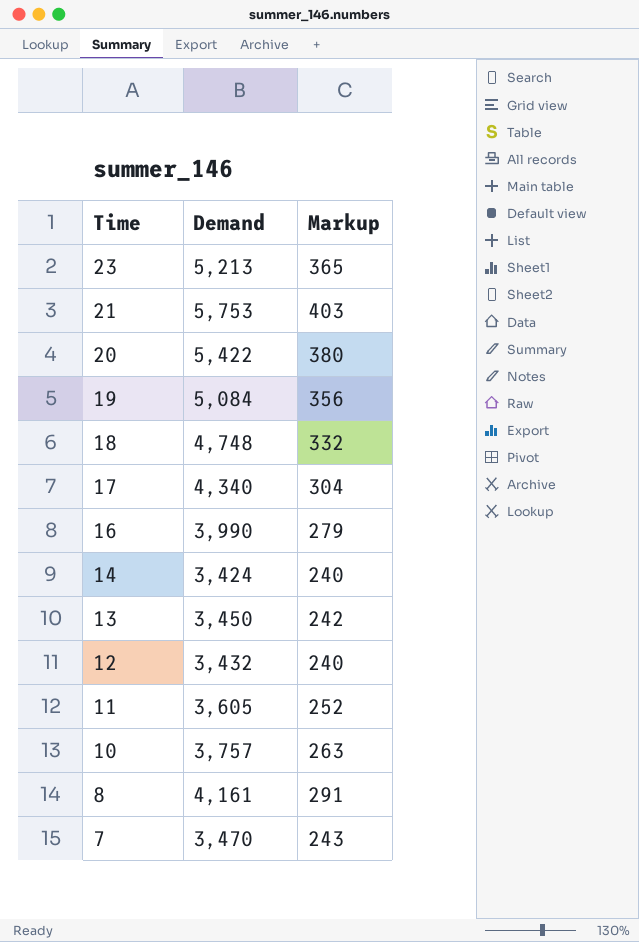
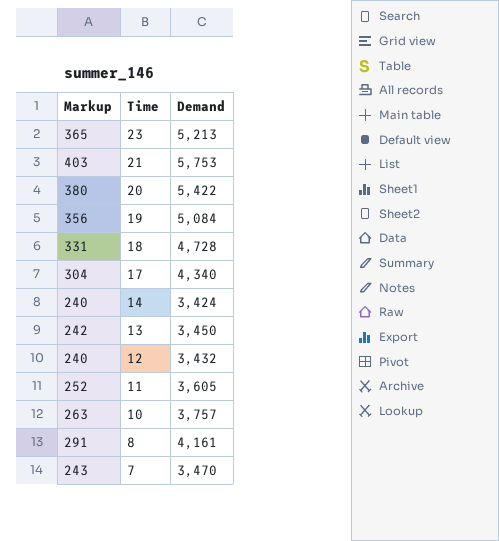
column Markup | position: 3 -> 1
row 16: 3,990 | 279 -> none
18 | Markup: 332 -> 331
18 | Demand: 4,748 -> 4,728

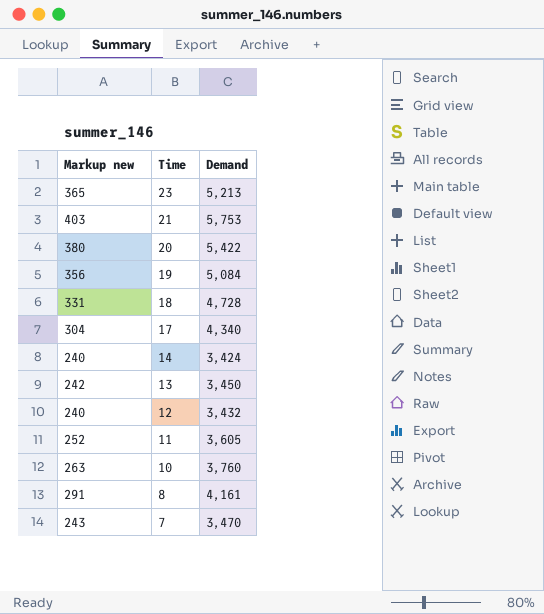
column name: Markup -> Markup new
10 | Demand: 3,757 -> 3,760

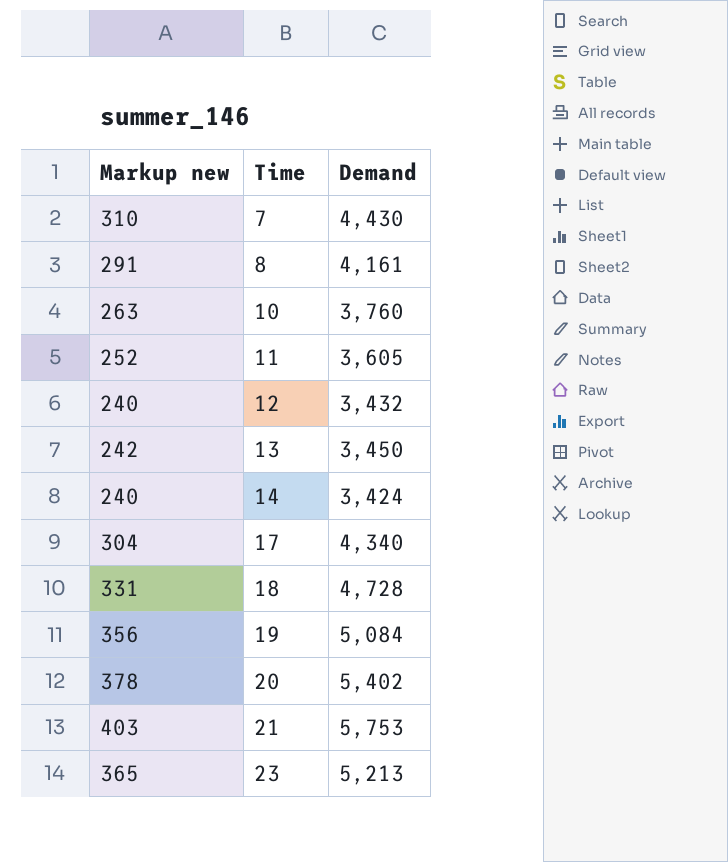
row order: Time descending -> Time ascending
7 | Markup new: 243 -> 310
7 | Demand: 3,470 -> 4,430
20 | Markup new: 380 -> 378
20 | Demand: 5,422 -> 5,402

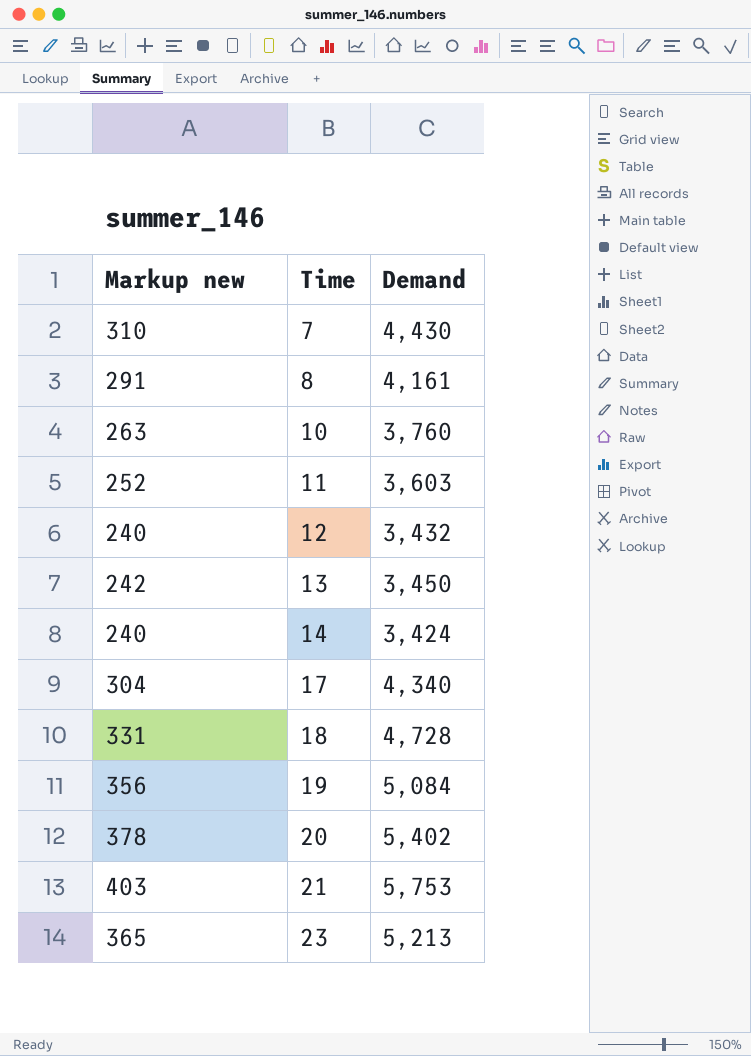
11 | Demand: 3,605 -> 3,603

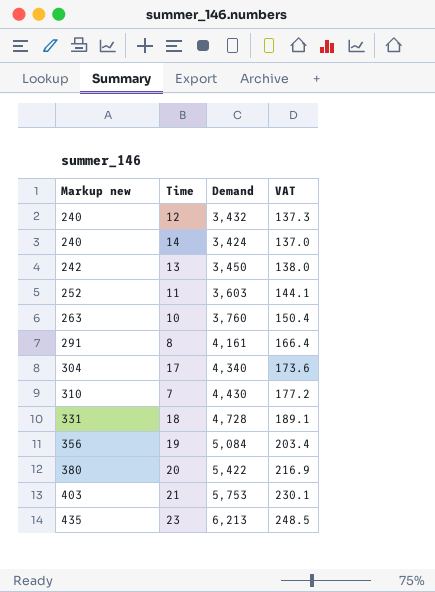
row order: Time ascending -> Markup new ascending
column VAT | formula: none -> [Demand] * 0.04
20 | Markup new: 378 -> 380
20 | Demand: 5,402 -> 5,422
23 | Markup new: 365 -> 435
23 | Demand: 5,213 -> 6,213

